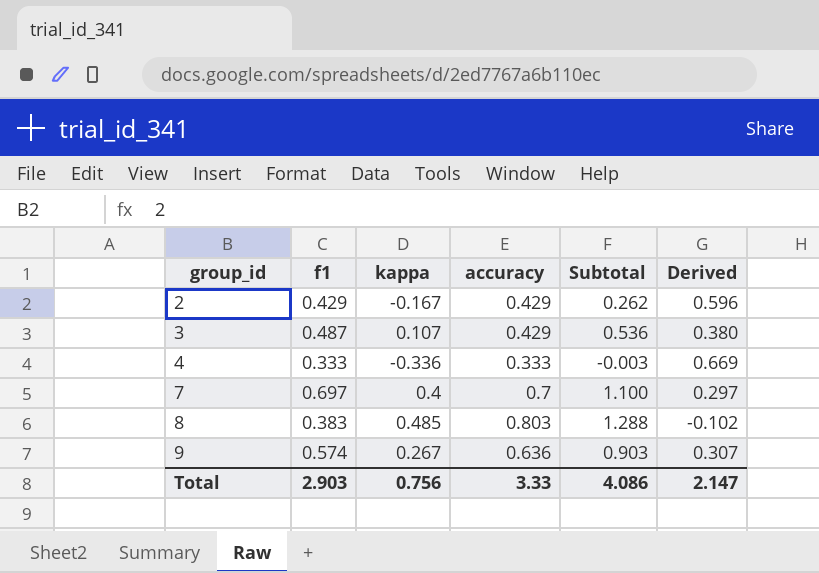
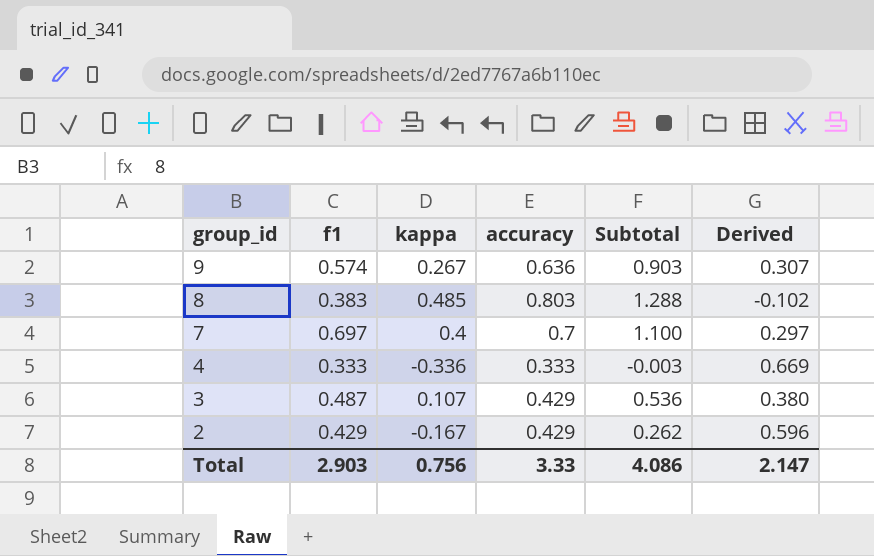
row order: group_id ascending -> group_id descending

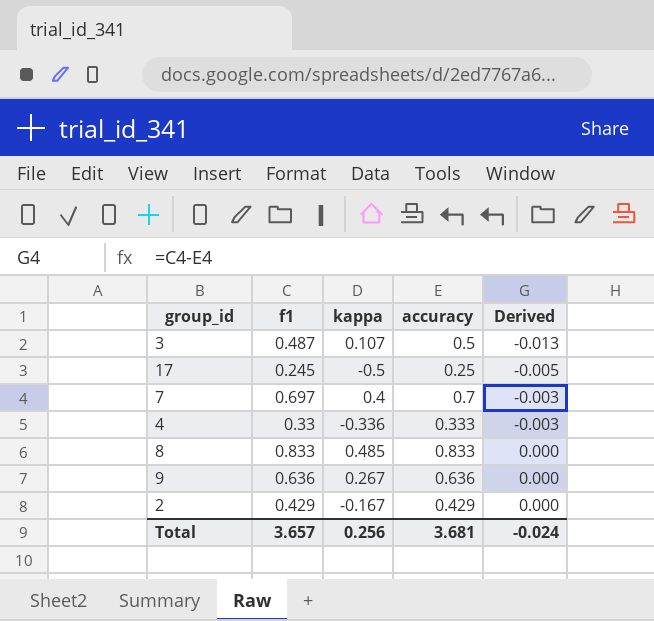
row order: group_id descending -> Derived ascending
column Subtotal | formula: [kappa] + [accuracy] -> none
column Derived | formula: [f1] - [kappa] -> [f1] - [accuracy]
3 | accuracy: 0.429 -> 0.5
row 17: none -> 0.245 | -0.5 | 0.25 | -0.005
4 | f1: 0.333 -> 0.33
8 | f1: 0.383 -> 0.833
8 | accuracy: 0.803 -> 0.833
9 | f1: 0.574 -> 0.636
Total | f1: 2.903 -> 3.657
Total | kappa: 0.756 -> 0.256
Total | accuracy: 3.33 -> 3.681
Total | Derived: 2.147 -> -0.024

